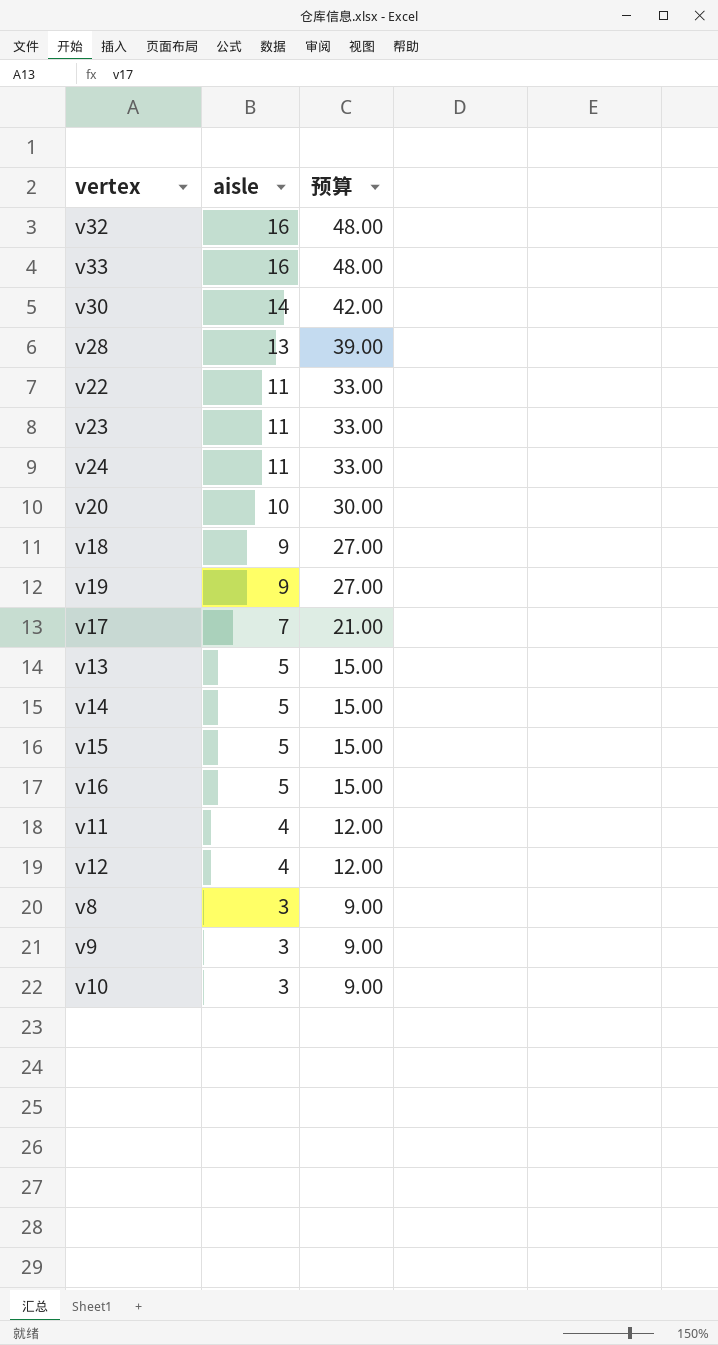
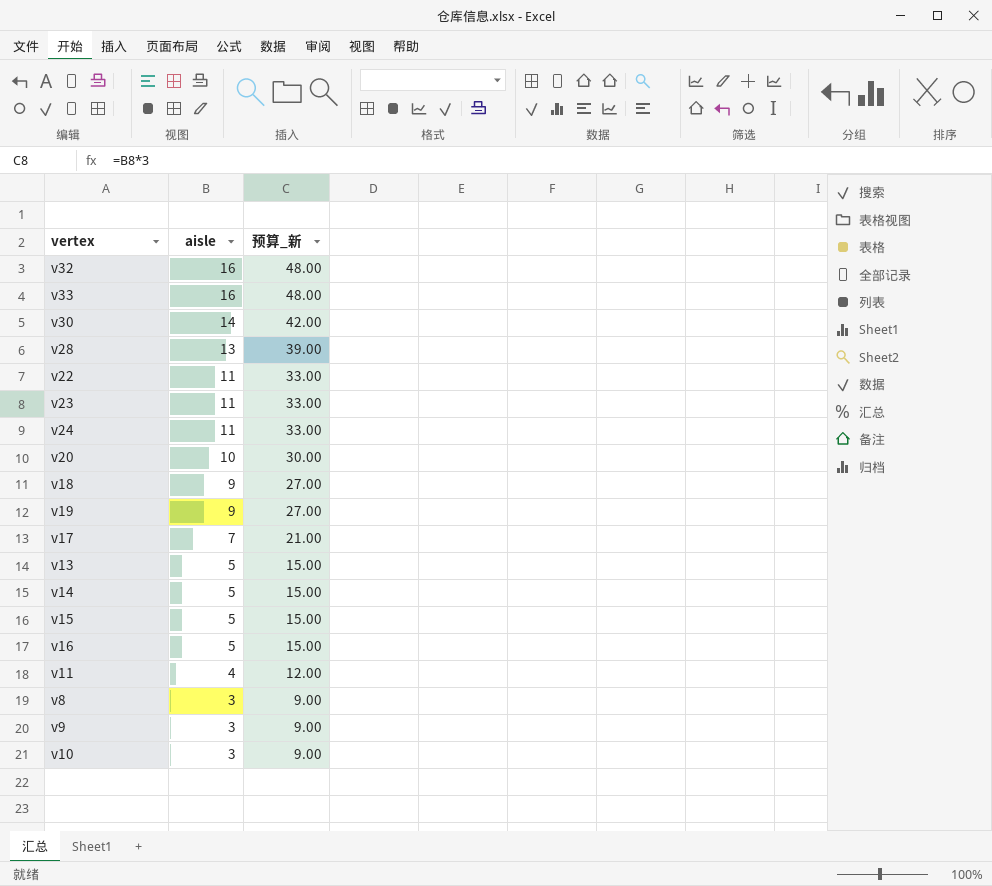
column name: 预算 -> 预算_新
row v12: 4 | 12.00 -> none

